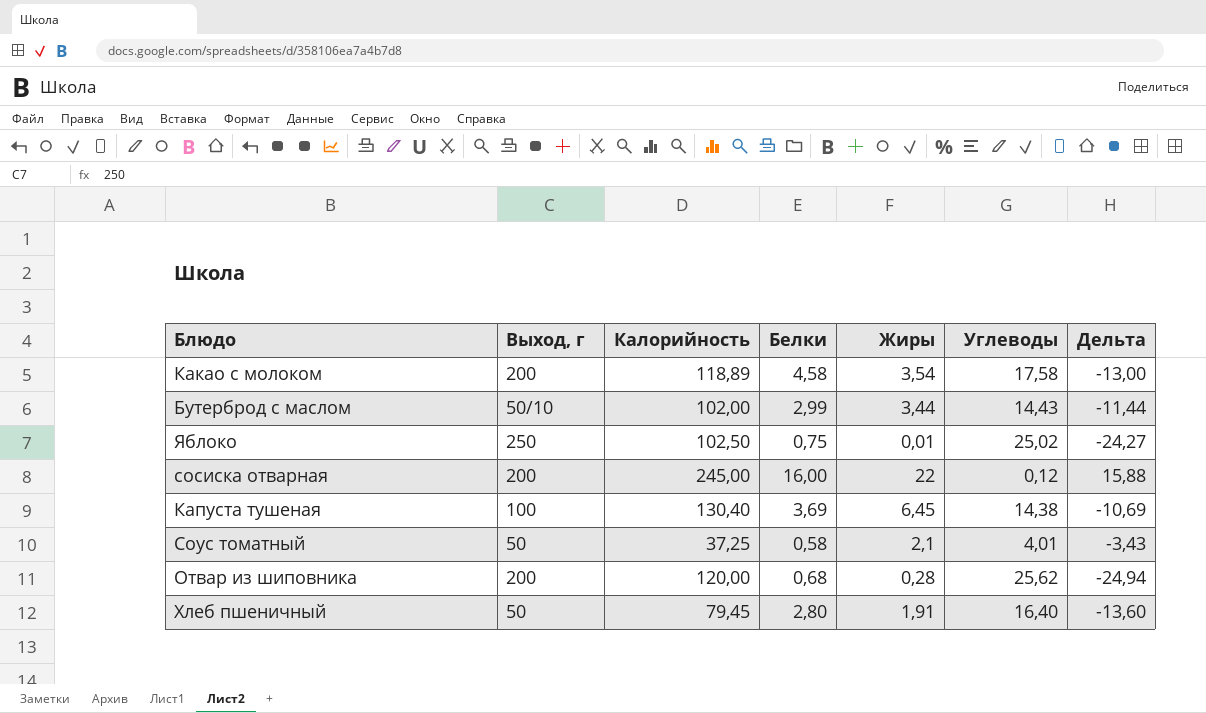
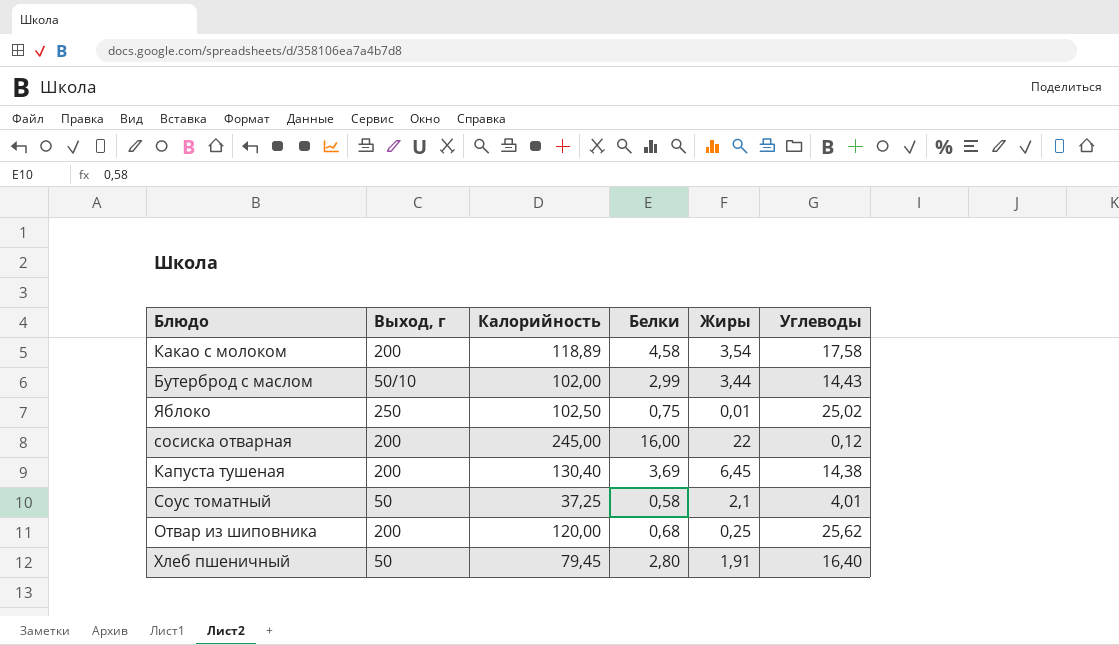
column Дельта | formula: [Белки] - [Углеводы] -> none
Капуста тушеная | Выход, г: 100 -> 200
Отвар из шиповника | Жиры: 0,28 -> 0,25

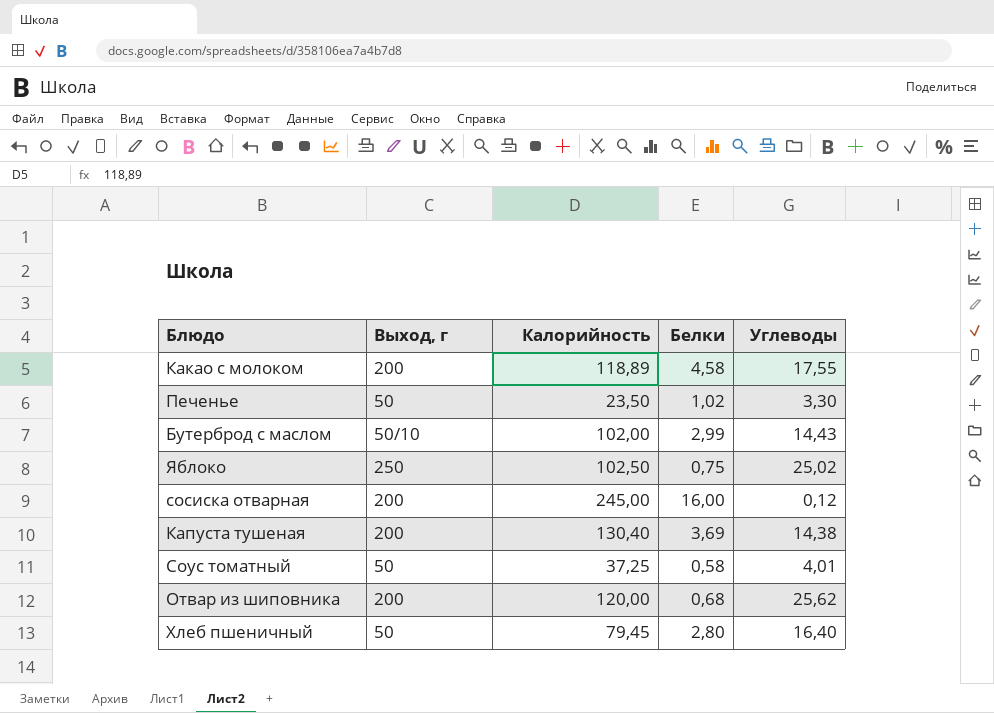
column Жиры | position: 5 -> none
Какао с молоком | Углеводы: 17,58 -> 17,55
row Печенье: none -> 50 | 23,50 | 1,02 | 3,30

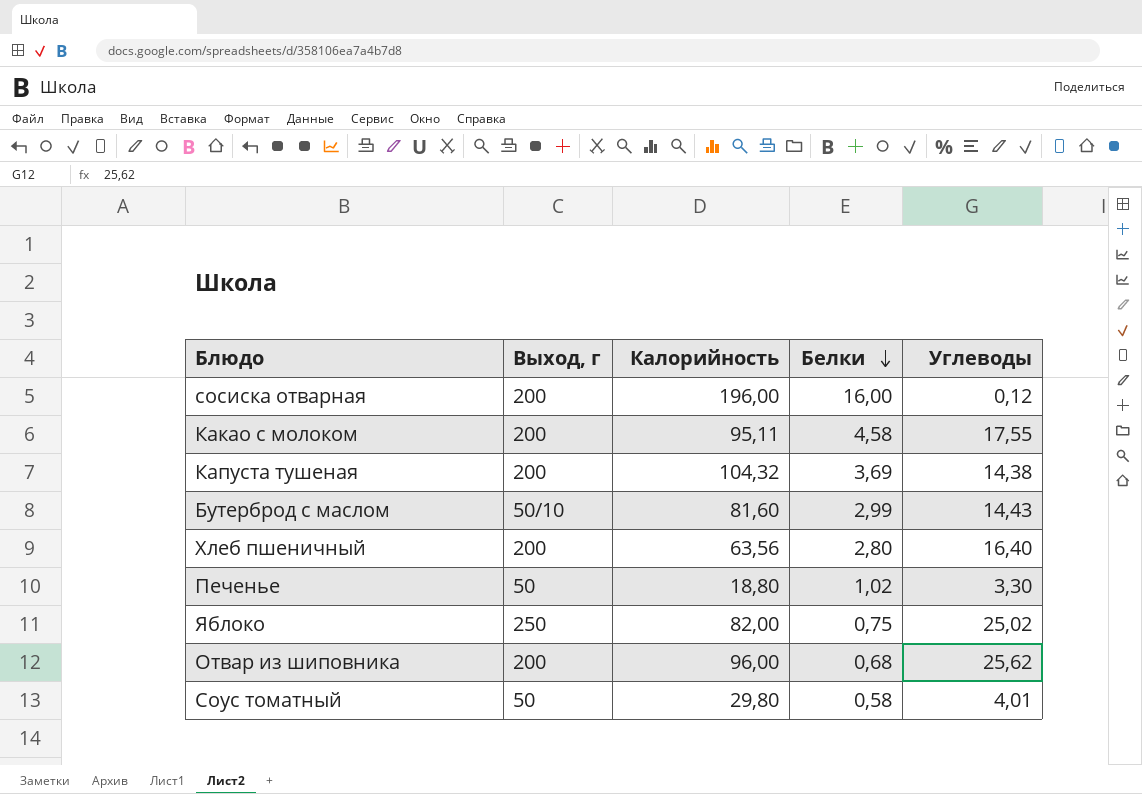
row order: none -> Белки descending
сосиска отварная | Калорийность: 245,00 -> 196,00
Какао с молоком | Калорийность: 118,89 -> 95,11
Капуста тушеная | Калорийность: 130,40 -> 104,32
Бутерброд с маслом | Калорийность: 102,00 -> 81,60
Хлеб пшеничный | Выход, г: 50 -> 200
Хлеб пшеничный | Калорийность: 79,45 -> 63,56
Печенье | Калорийность: 23,50 -> 18,80
Яблоко | Калорийность: 102,50 -> 82,00
Отвар из шиповника | Калорийность: 120,00 -> 96,00
Соус томатный | Калорийность: 37,25 -> 29,80

